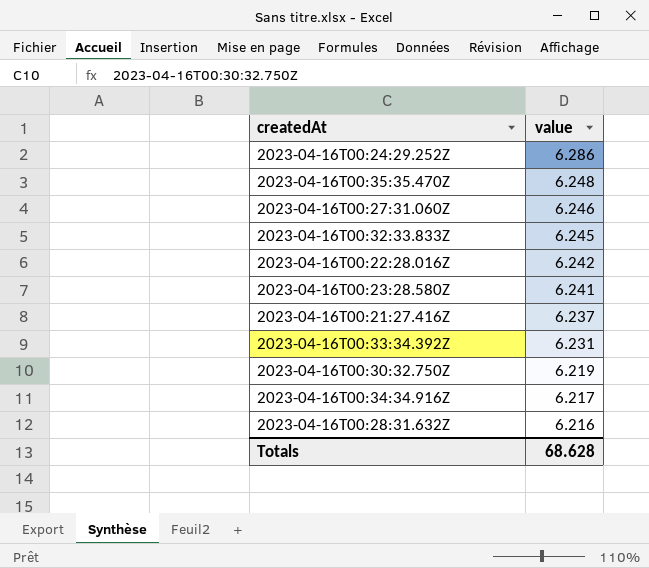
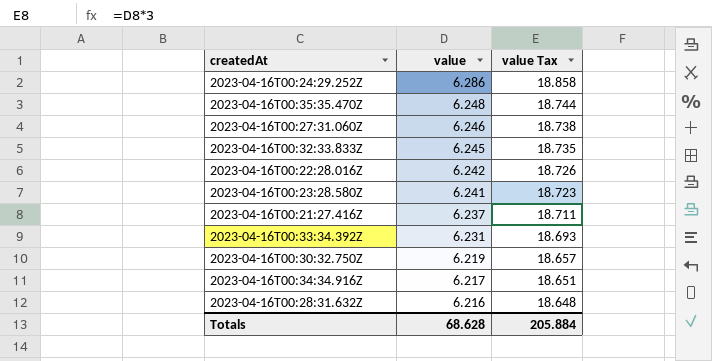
column value Tax | formula: none -> [value] * 3

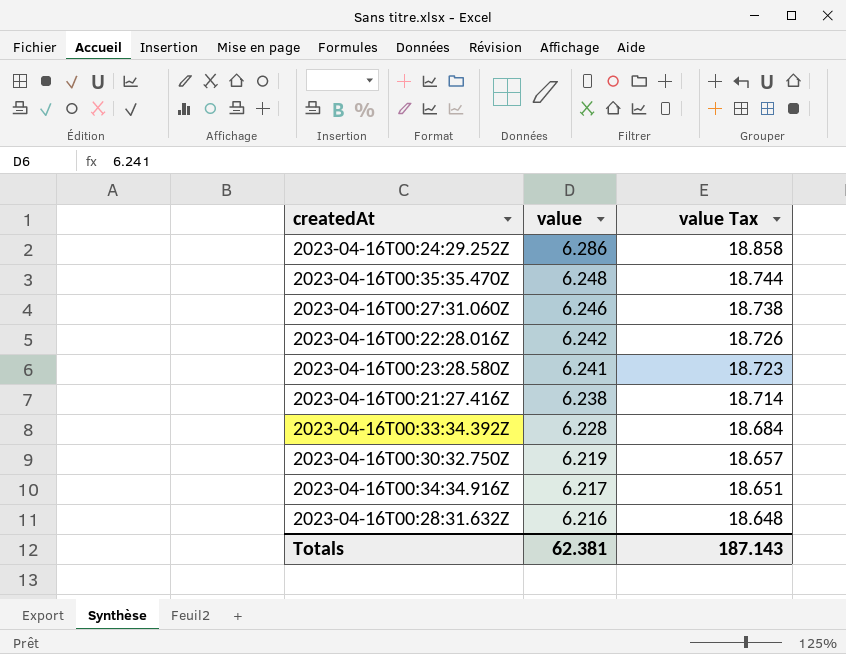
row 2023-04-16T00:32:33.833Z: 6.245 | 18.735 -> none
2023-04-16T00:21:27.416Z | value: 6.237 -> 6.238
2023-04-16T00:21:27.416Z | value Tax: 18.711 -> 18.714
2023-04-16T00:33:34.392Z | value: 6.231 -> 6.228
2023-04-16T00:33:34.392Z | value Tax: 18.693 -> 18.684
Totals | value: 68.628 -> 62.381
Totals | value Tax: 205.884 -> 187.143

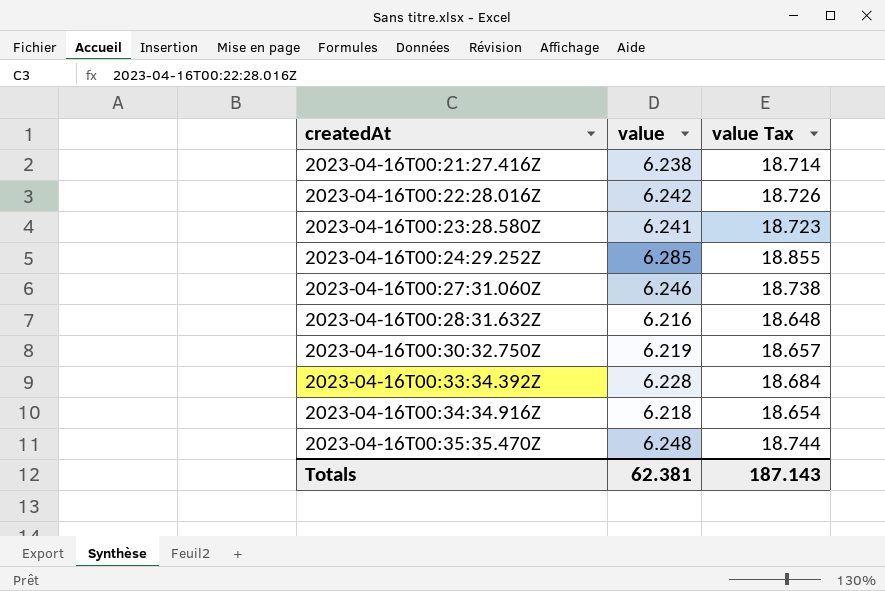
row order: value descending -> createdAt ascending
2023-04-16T00:24:29.252Z | value: 6.286 -> 6.285
2023-04-16T00:24:29.252Z | value Tax: 18.858 -> 18.855
2023-04-16T00:34:34.916Z | value: 6.217 -> 6.218
2023-04-16T00:34:34.916Z | value Tax: 18.651 -> 18.654

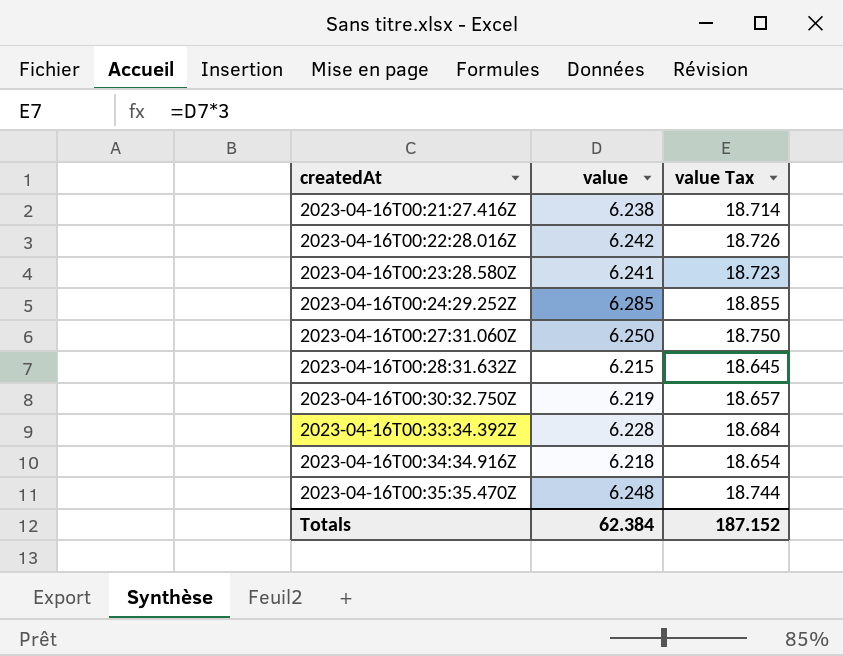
2023-04-16T00:27:31.060Z | value: 6.246 -> 6.250
2023-04-16T00:27:31.060Z | value Tax: 18.738 -> 18.750
2023-04-16T00:28:31.632Z | value: 6.216 -> 6.215
2023-04-16T00:28:31.632Z | value Tax: 18.648 -> 18.645
Totals | value: 62.381 -> 62.384
Totals | value Tax: 187.143 -> 187.152

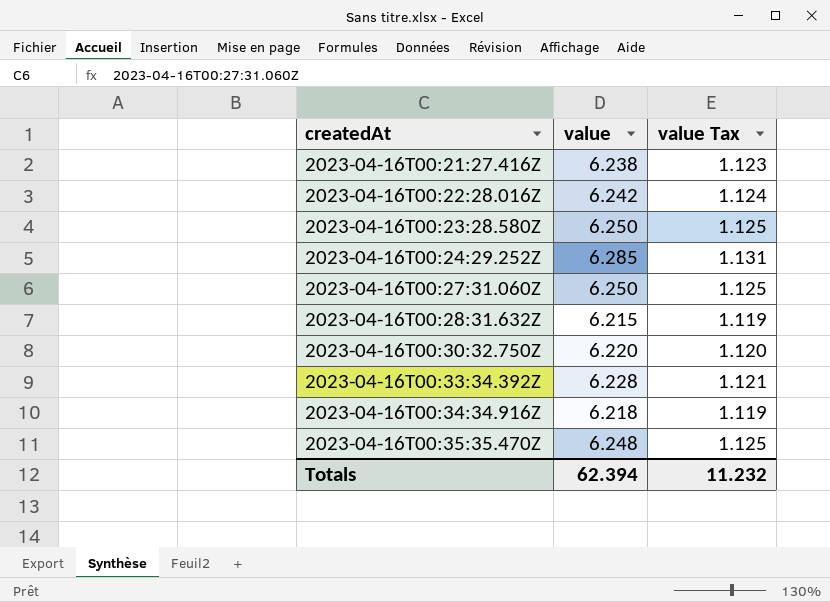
column value Tax | formula: [value] * 3 -> [value] * 0.18
2023-04-16T00:23:28.580Z | value: 6.241 -> 6.250
2023-04-16T00:30:32.750Z | value: 6.219 -> 6.220
Totals | value: 62.384 -> 62.394
Totals | value Tax: 187.152 -> 11.232

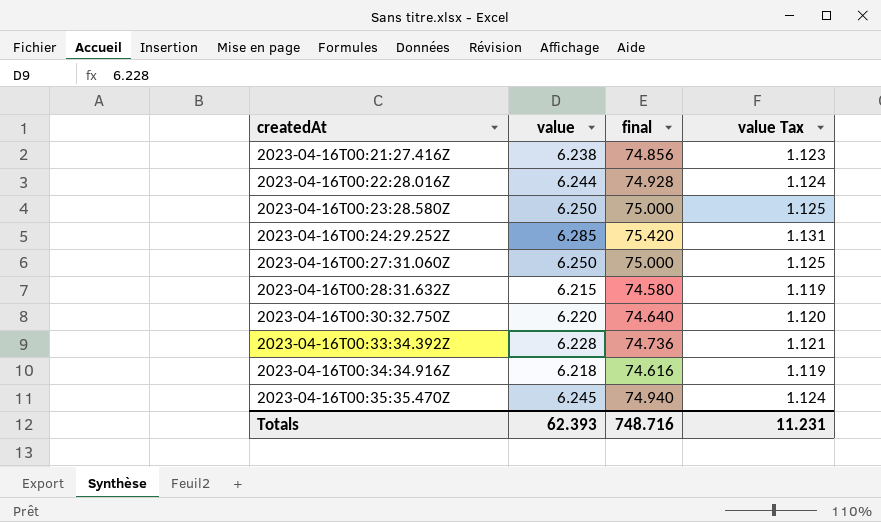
column final | formula: none -> [value] * 12
2023-04-16T00:22:28.016Z | value: 6.242 -> 6.244
2023-04-16T00:35:35.470Z | value: 6.248 -> 6.245
2023-04-16T00:35:35.470Z | value Tax: 1.125 -> 1.124
Totals | value: 62.394 -> 62.393
Totals | value Tax: 11.232 -> 11.231

